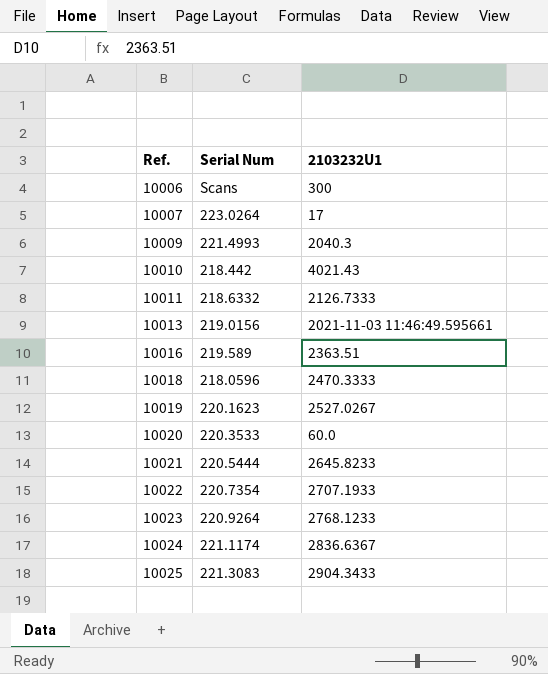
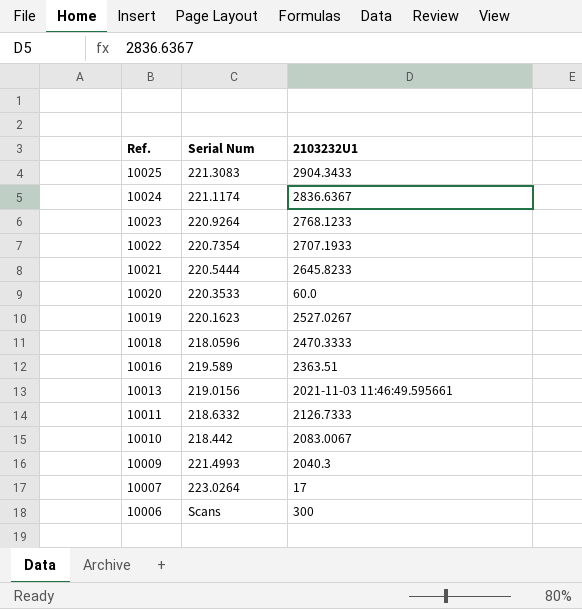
row order: Ref. ascending -> Ref. descending
10010 | 2103232U1: 4021.43 -> 2083.0067

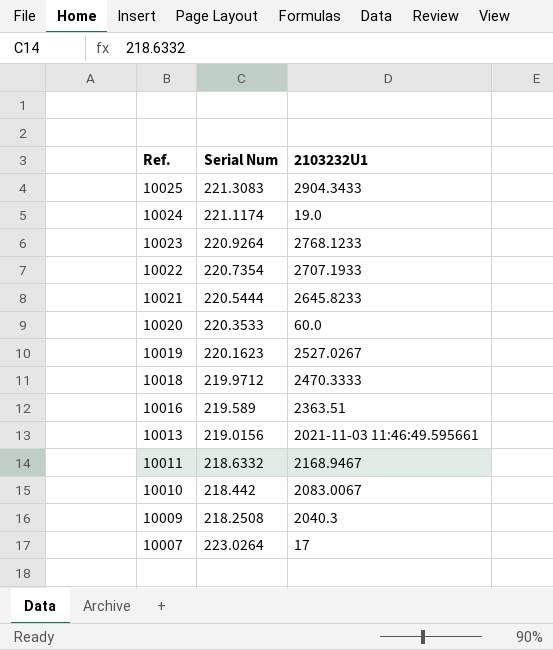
row 10006: Scans | 300 -> none
10024 | 2103232U1: 2836.6367 -> 19.0
10018 | Serial Num: 218.0596 -> 219.9712
10011 | 2103232U1: 2126.7333 -> 2168.9467
10009 | Serial Num: 221.4993 -> 218.2508

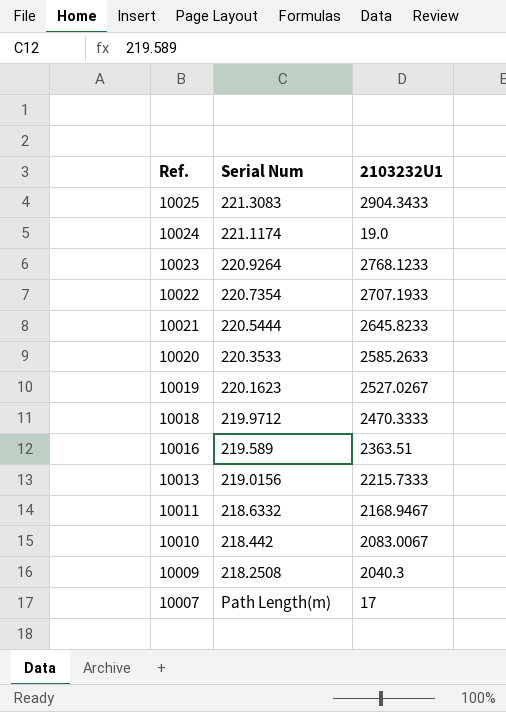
10020 | 2103232U1: 60.0 -> 2585.2633
10013 | 2103232U1: 2021-11-03 11:46:49.595661 -> 2215.7333
10007 | Serial Num: 223.0264 -> Path Length(m)

